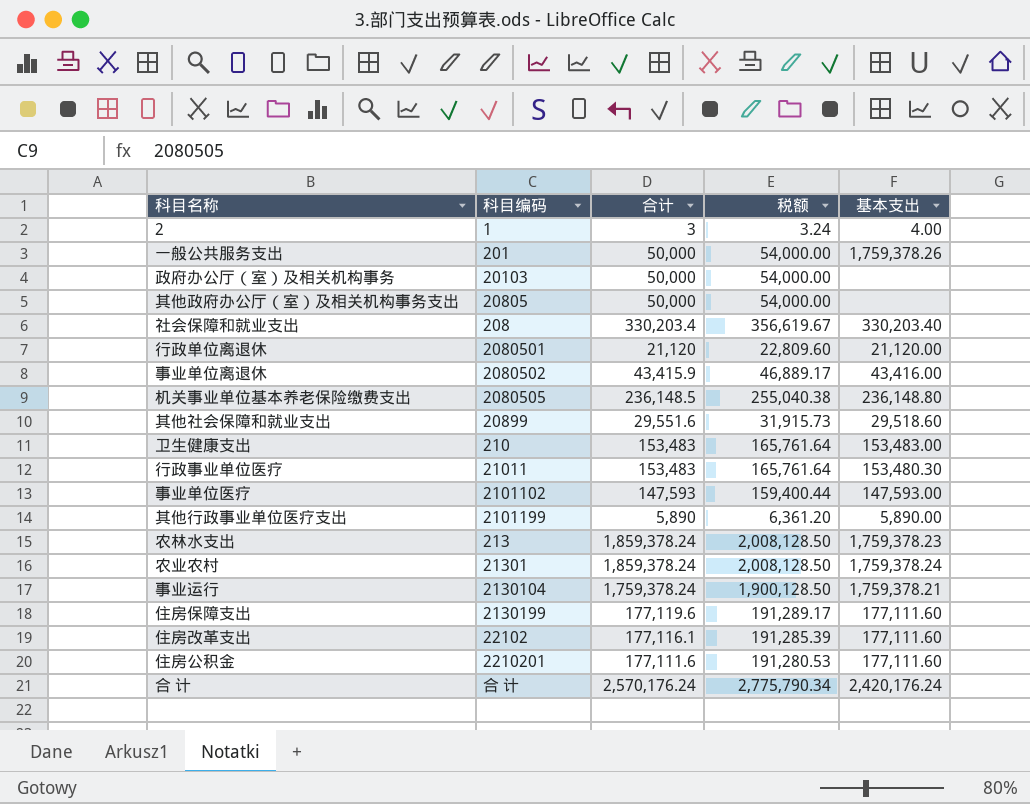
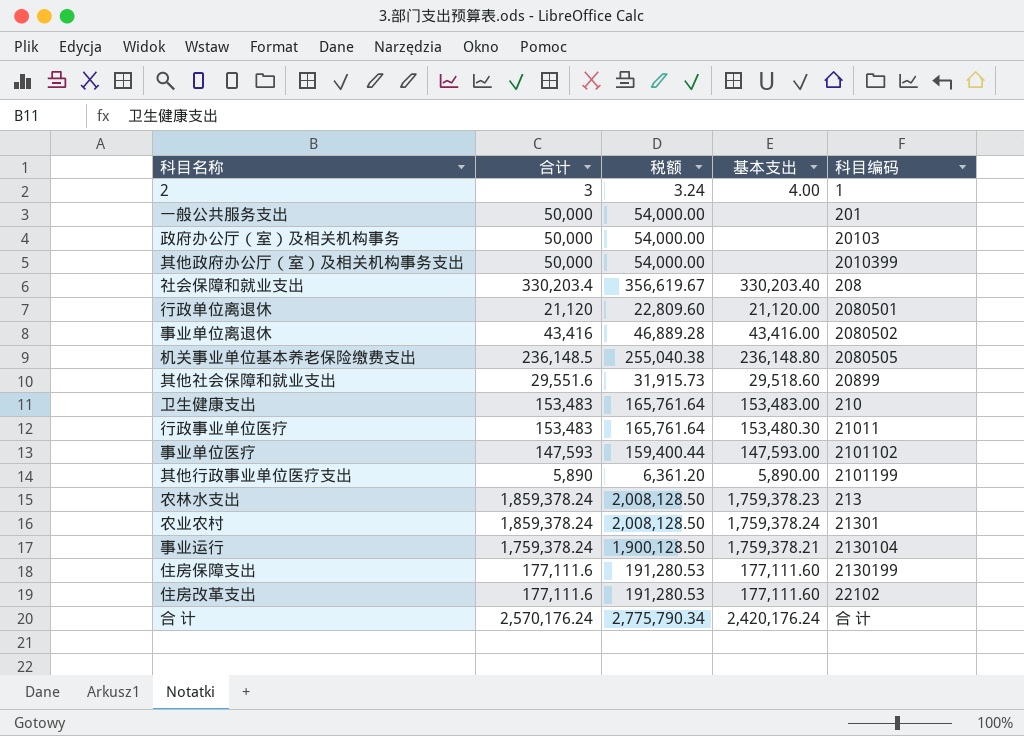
column 科目编码 | position: 2 -> 5
row 住房公积金: 2210201 | 177,111.6 | 191,280.53 | 177,111.60 -> none
一般公共服务支出 | 基本支出: 1,759,378.26 -> none
其他政府办公厅（室）及相关机构事务支出 | 科目编码: 20805 -> 2010399
事业单位离退休 | 合计: 43,415.9 -> 43,416
事业单位离退休 | 税额: 46,889.17 -> 46,889.28
住房保障支出 | 合计: 177,119.6 -> 177,111.6
住房保障支出 | 税额: 191,289.17 -> 191,280.53
住房改革支出 | 合计: 177,116.1 -> 177,111.6
住房改革支出 | 税额: 191,285.39 -> 191,280.53

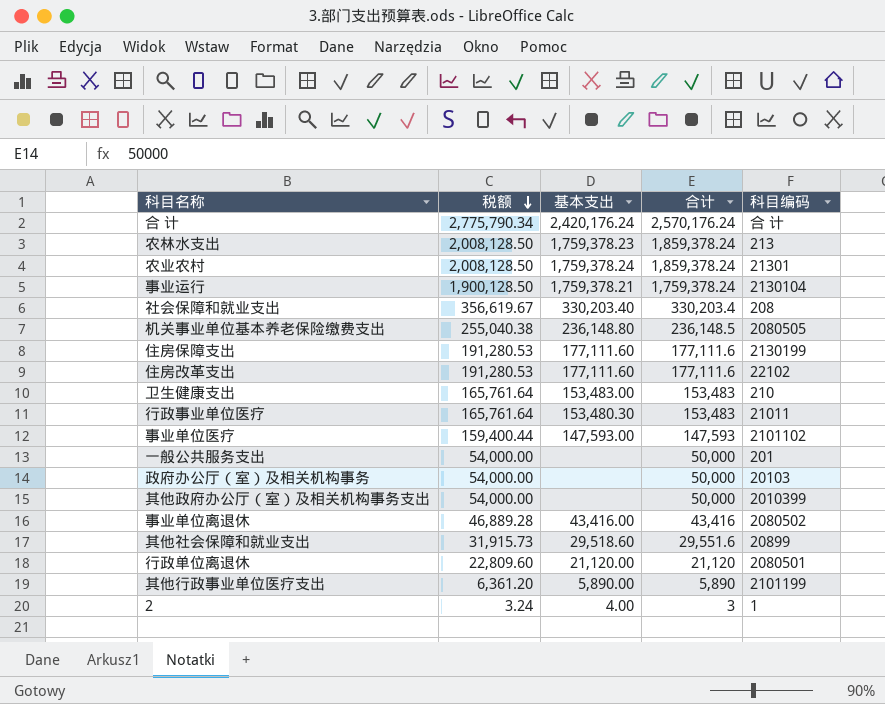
row order: none -> 税额 descending
column 合计 | position: 2 -> 4

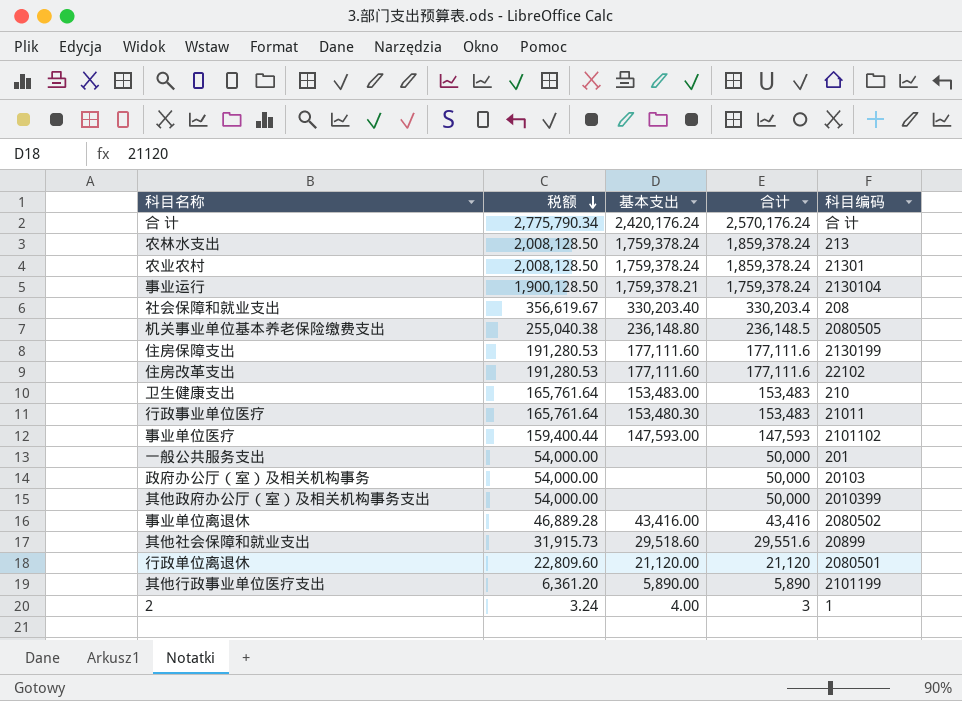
农林水支出 | 基本支出: 1,759,378.23 -> 1,759,378.24

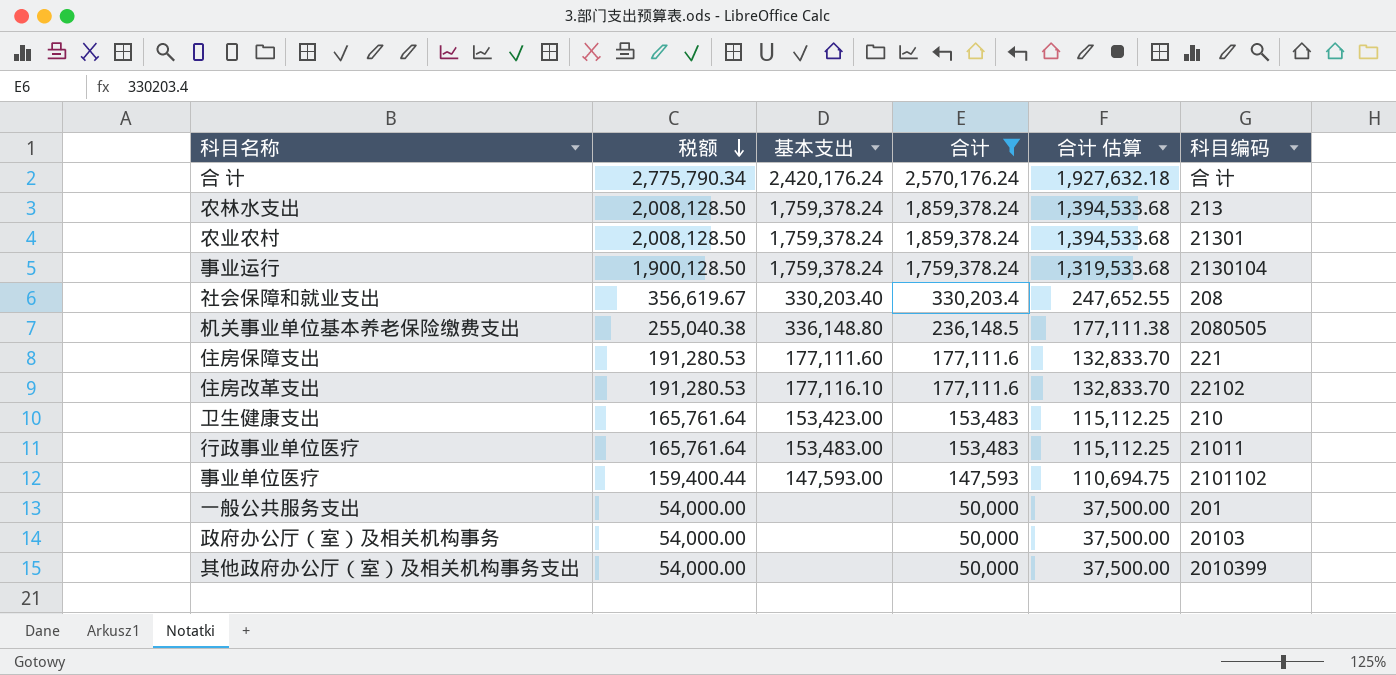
filter: none -> 合计 >= 50,000
column 合计 估算 | formula: none -> [合计] * 0.75
事业运行 | 基本支出: 1,759,378.21 -> 1,759,378.24
机关事业单位基本养老保险缴费支出 | 基本支出: 236,148.80 -> 336,148.80
住房保障支出 | 科目编码: 2130199 -> 221
住房改革支出 | 基本支出: 177,111.60 -> 177,116.10
卫生健康支出 | 基本支出: 153,483.00 -> 153,423.00
行政事业单位医疗 | 基本支出: 153,480.30 -> 153,483.00

